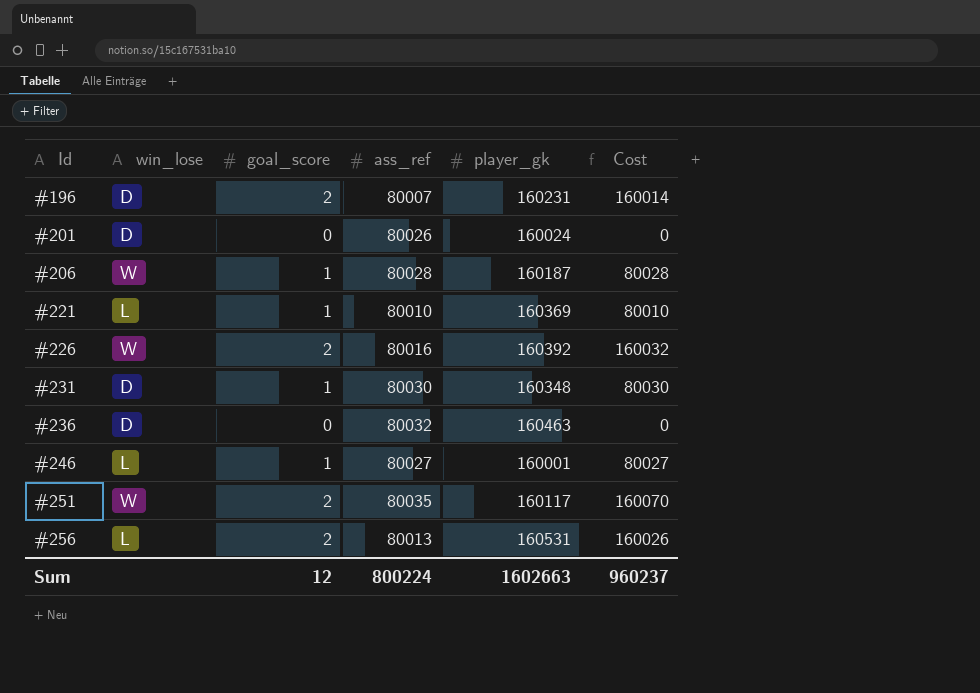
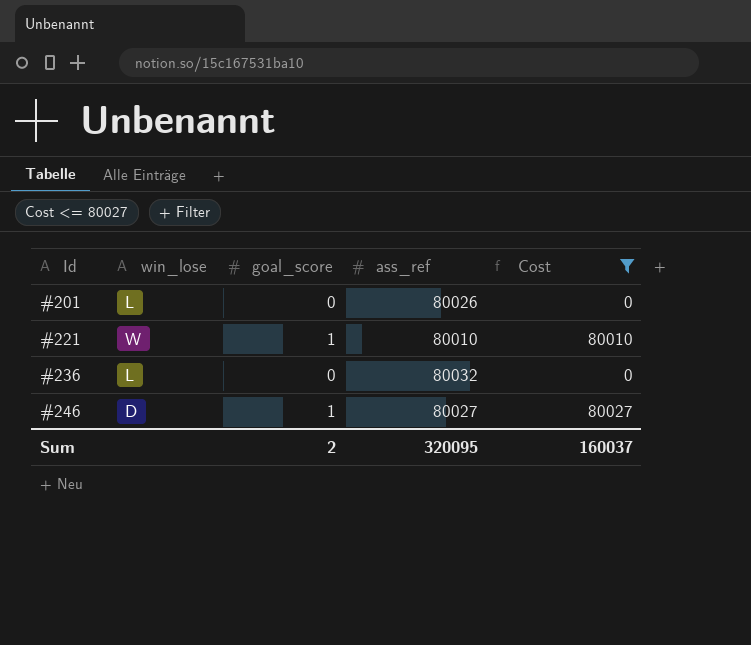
filter: none -> Cost <= 80027
column player_gk | position: 5 -> none
#201 | win_lose: D -> L
#221 | win_lose: L -> W
#236 | win_lose: D -> L
#246 | win_lose: L -> D
Sum | goal_score: 12 -> 2
Sum | ass_ref: 800224 -> 320095
Sum | Cost: 960237 -> 160037

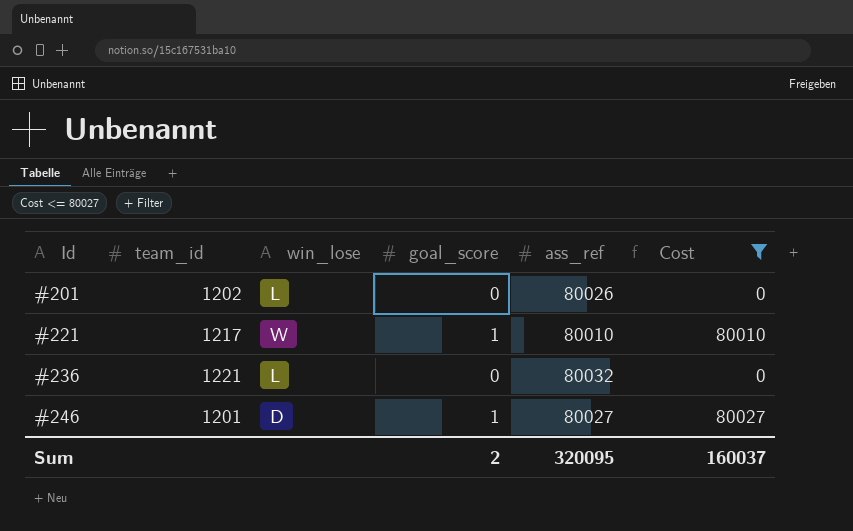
column team_id | position: none -> 2

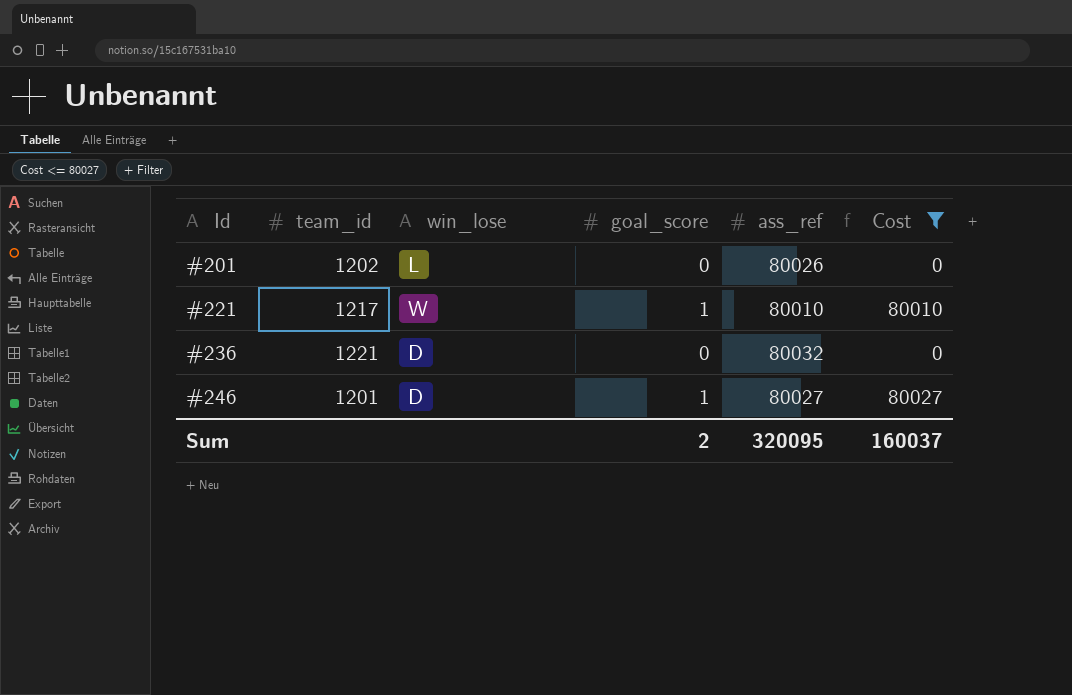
#236 | win_lose: L -> D

